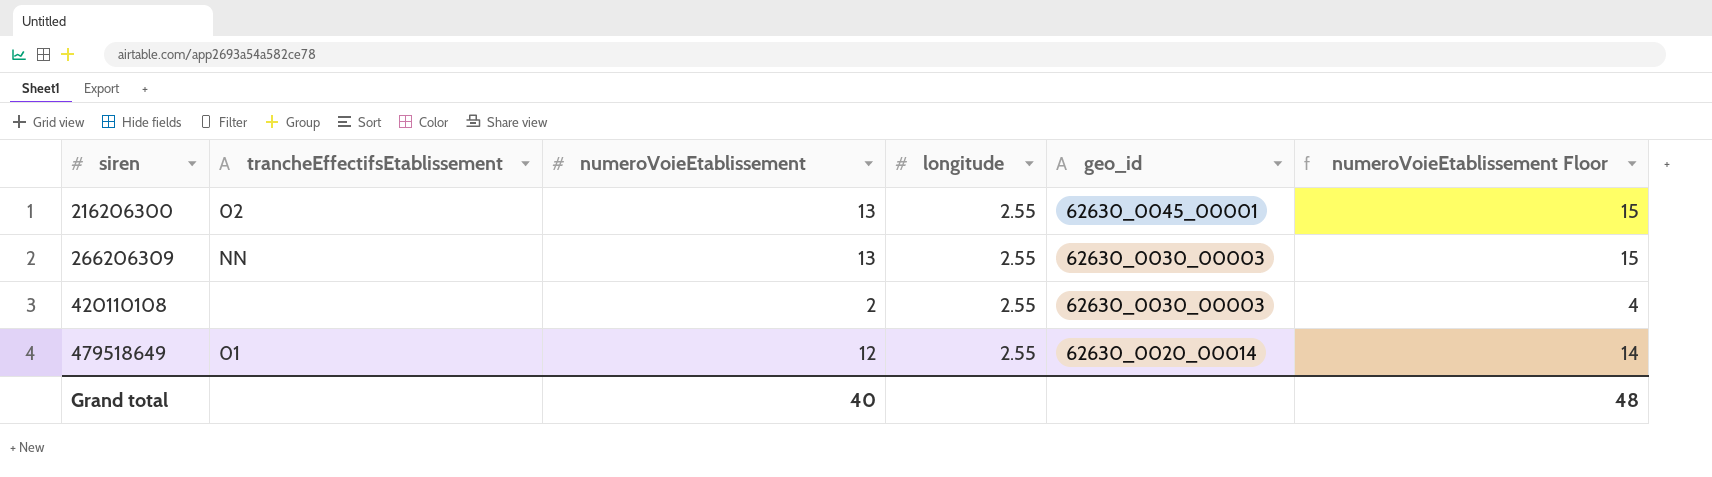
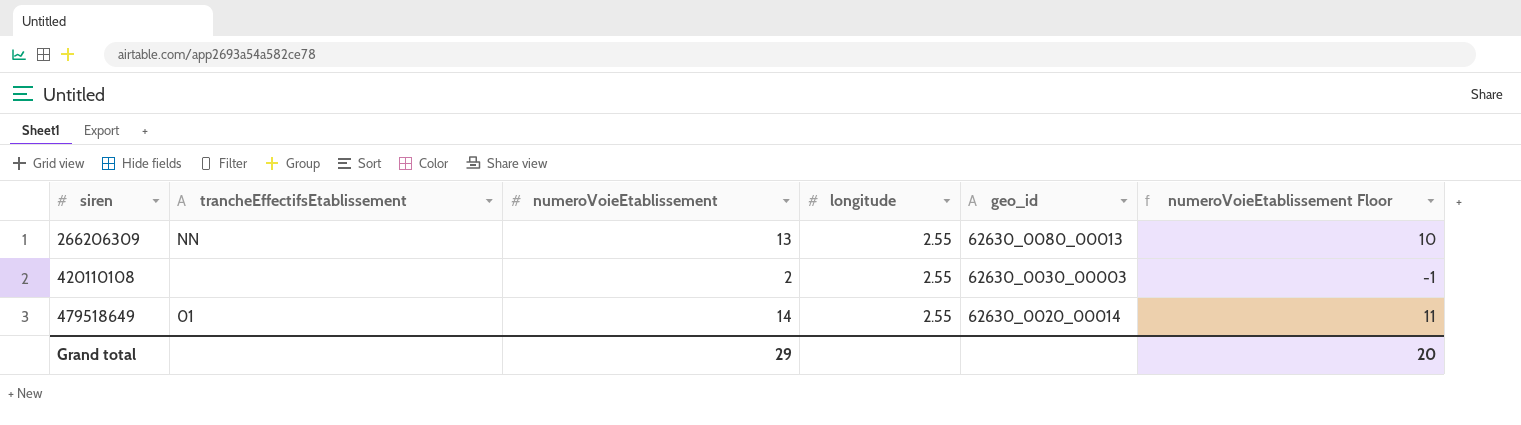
column numeroVoieEtablissement Floor | formula: [numeroVoieEtablissement] + 2 -> [numeroVoieEtablissement] - 3
row 216206300: 02 | 13 | 2.55 | 62630_0045_00001 | 15 -> none
266206309 | geo_id: 62630_0030_00003 -> 62630_0080_00013
479518649 | numeroVoieEtablissement: 12 -> 14
Grand total | numeroVoieEtablissement: 40 -> 29
Grand total | numeroVoieEtablissement Floor: 48 -> 20

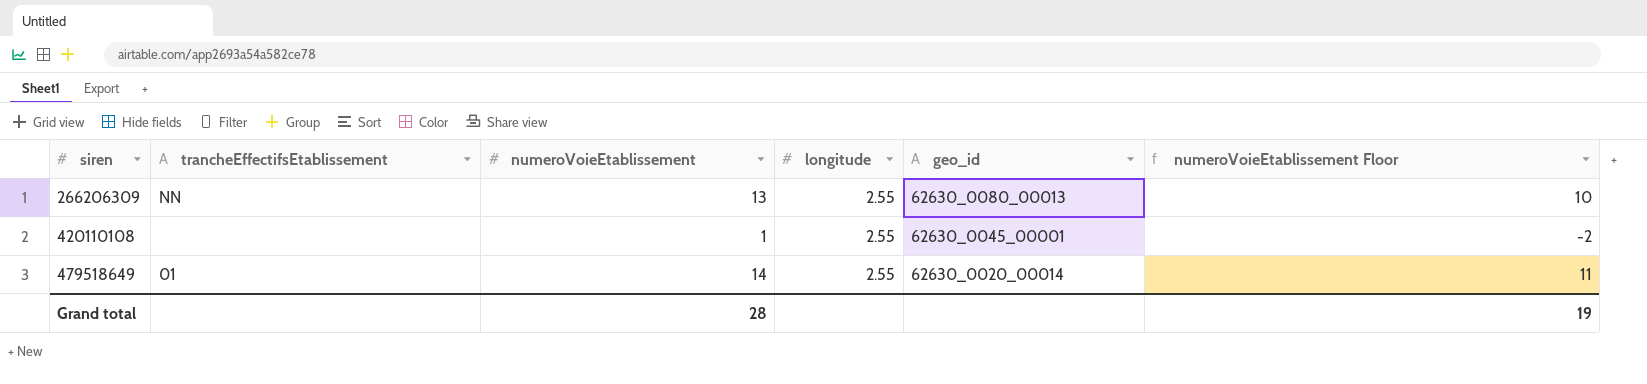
420110108 | numeroVoieEtablissement: 2 -> 1
420110108 | geo_id: 62630_0030_00003 -> 62630_0045_00001
420110108 | numeroVoieEtablissement Floor: -1 -> -2
Grand total | numeroVoieEtablissement: 29 -> 28
Grand total | numeroVoieEtablissement Floor: 20 -> 19

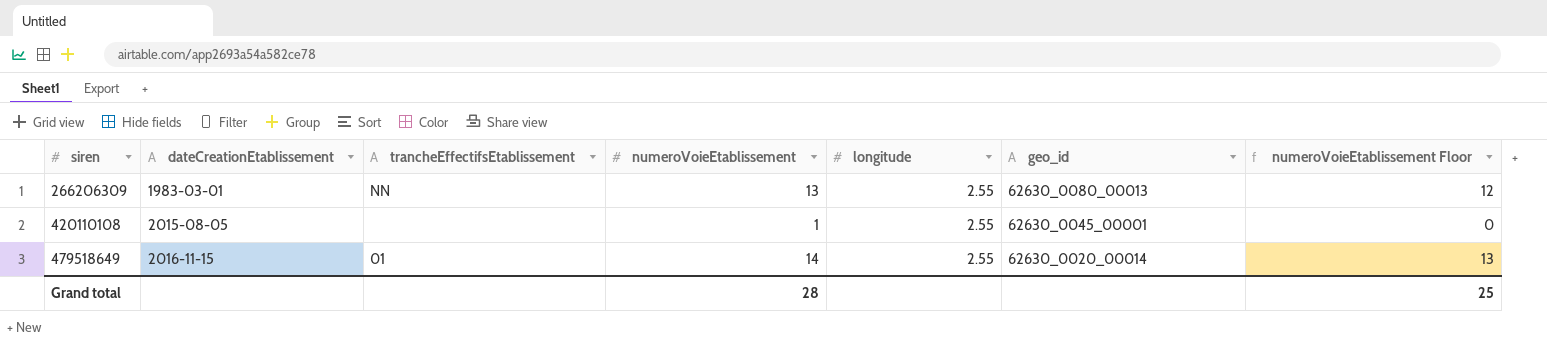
column dateCreationEtablissement | position: none -> 2
column numeroVoieEtablissement Floor | formula: [numeroVoieEtablissement] - 3 -> [numeroVoieEtablissement] - 1
Grand total | numeroVoieEtablissement Floor: 19 -> 25

